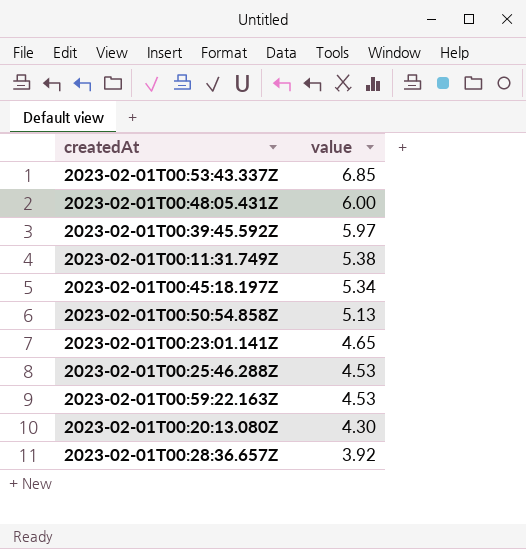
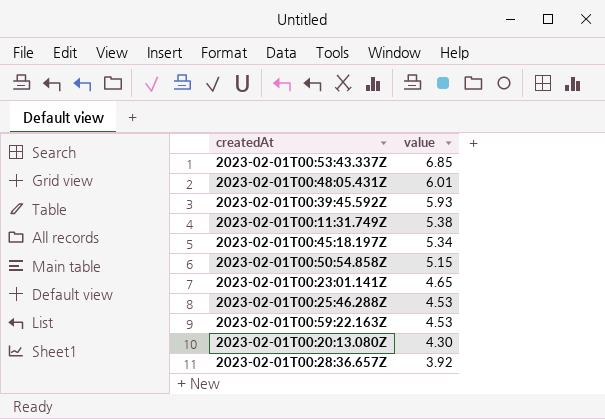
2023-02-01T00:48:05.431Z | value: 6.00 -> 6.01
2023-02-01T00:39:45.592Z | value: 5.97 -> 5.93
2023-02-01T00:50:54.858Z | value: 5.13 -> 5.15

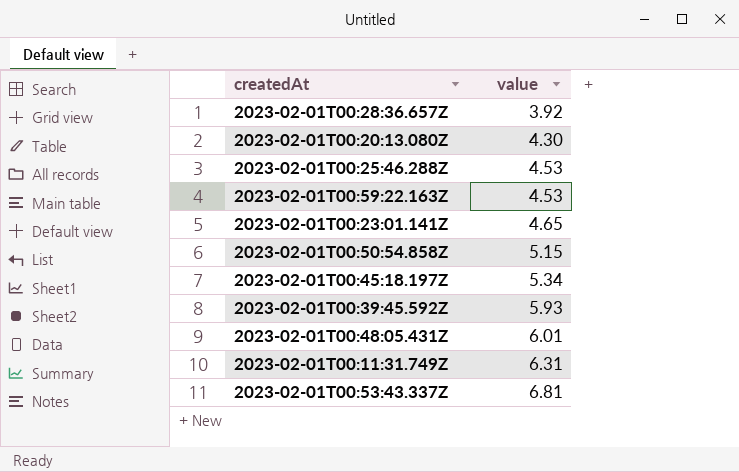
row order: value descending -> value ascending
2023-02-01T00:11:31.749Z | value: 5.38 -> 6.31
2023-02-01T00:53:43.337Z | value: 6.85 -> 6.81

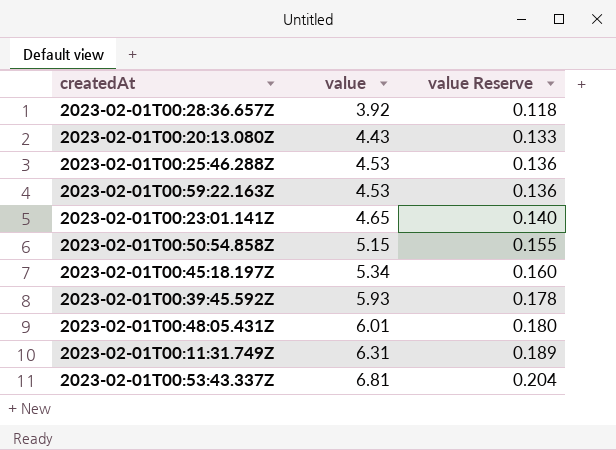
column value Reserve | formula: none -> [value] * 0.03
2023-02-01T00:20:13.080Z | value: 4.30 -> 4.43

